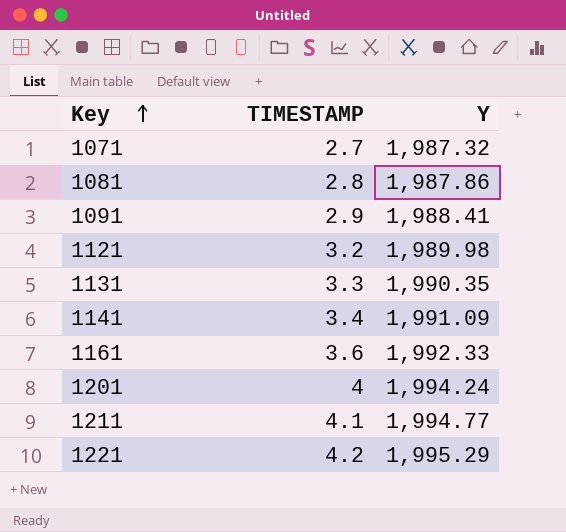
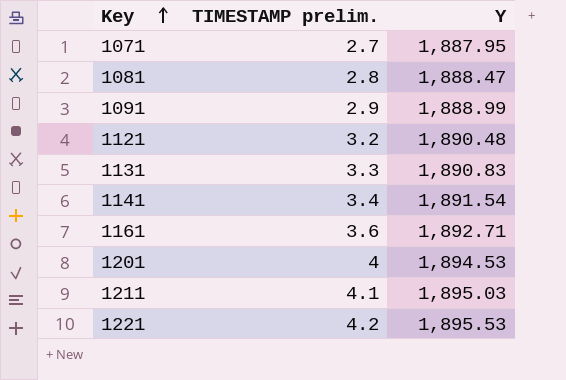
column name: TIMESTAMP -> TIMESTAMP prelim.
1071 | Y: 1,987.32 -> 1,887.95
1081 | Y: 1,987.86 -> 1,888.47
1091 | Y: 1,988.41 -> 1,888.99
1121 | Y: 1,989.98 -> 1,890.48
1131 | Y: 1,990.35 -> 1,890.83
1141 | Y: 1,991.09 -> 1,891.54
1161 | Y: 1,992.33 -> 1,892.71
1201 | Y: 1,994.24 -> 1,894.53
1211 | Y: 1,994.77 -> 1,895.03
1221 | Y: 1,995.29 -> 1,895.53

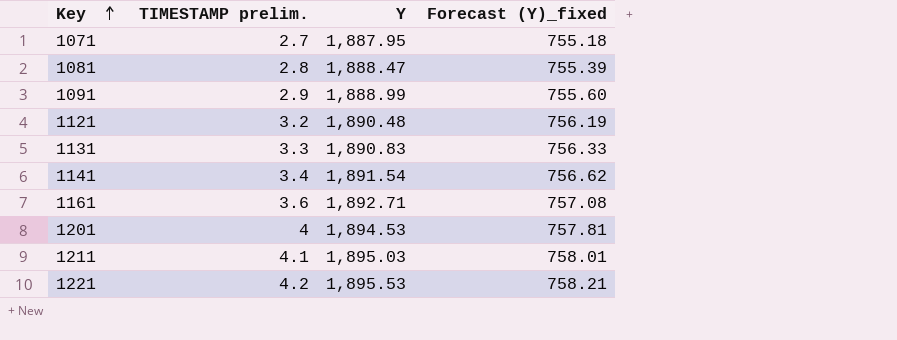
column Forecast (Y)_fixed | formula: none -> [Y] * 0.4

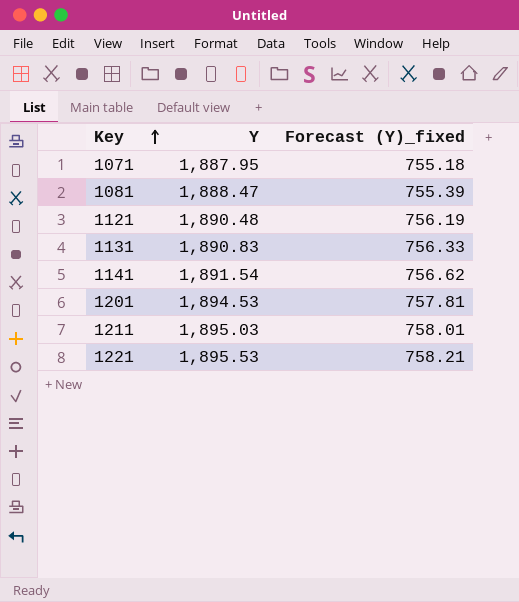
column TIMESTAMP prelim. | position: 2 -> none
row 1091: 2.9 | 1,888.99 | 755.60 -> none
row 1161: 3.6 | 1,892.71 | 757.08 -> none

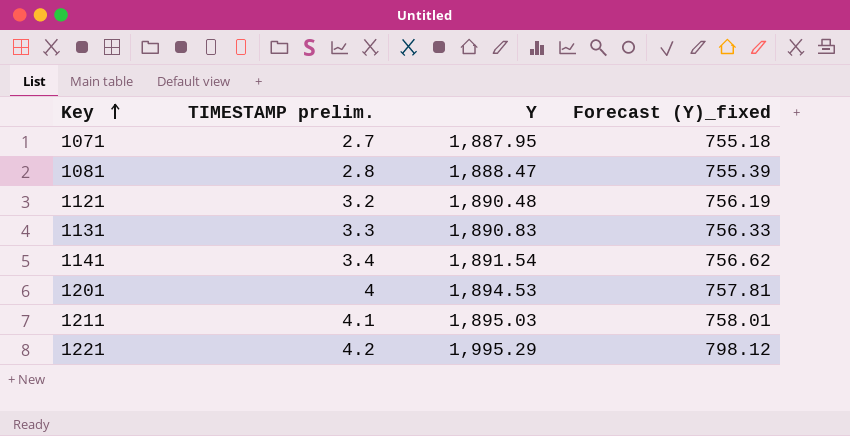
column TIMESTAMP prelim. | position: none -> 2
1221 | Y: 1,895.53 -> 1,995.29
1221 | Forecast (Y)_fixed: 758.21 -> 798.12

